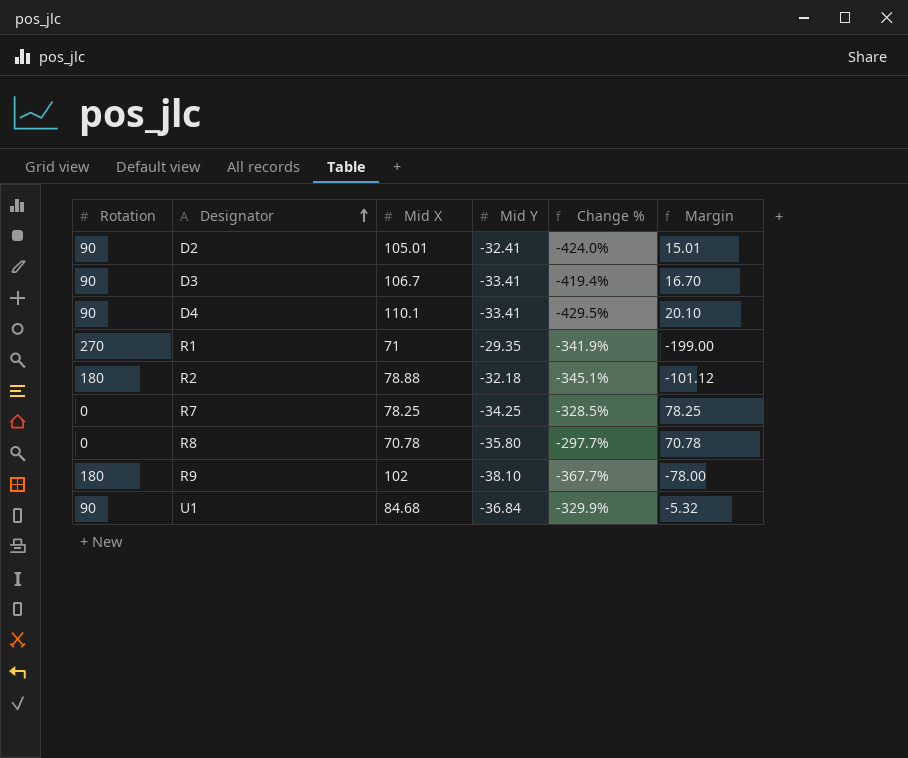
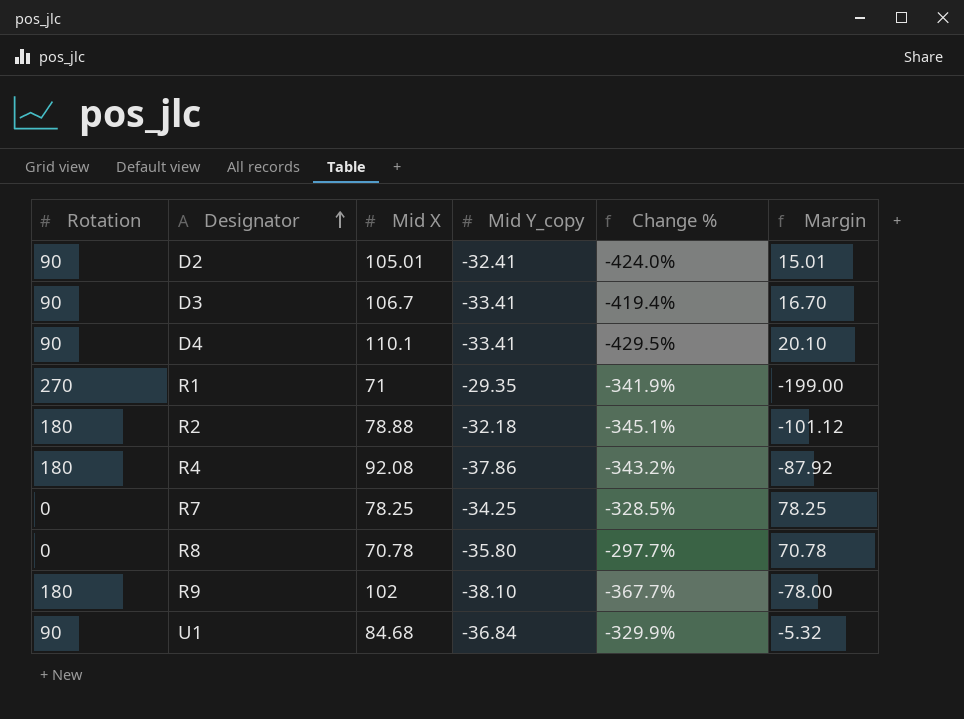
column name: Mid Y -> Mid Y_copy
row R4: none -> 180 | 92.08 | -37.86 | -343.2% | -87.92

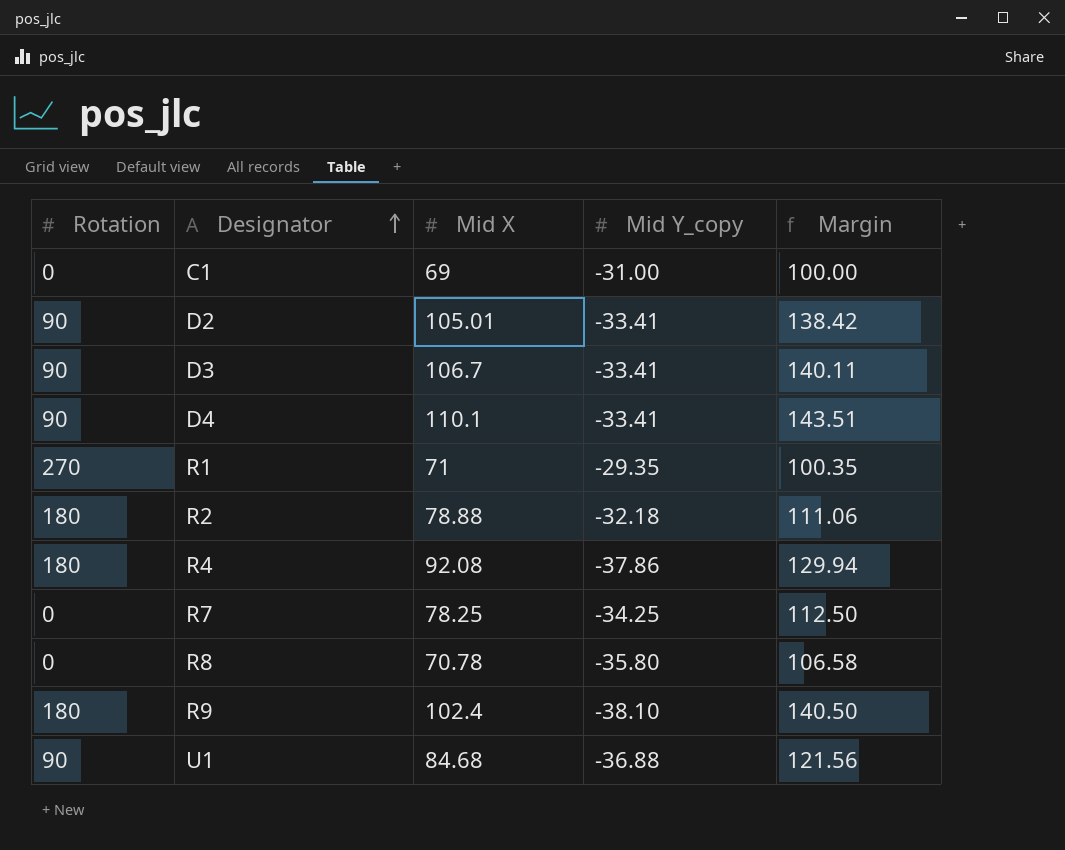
column Change % | formula: ([Mid X] - [Mid Y_copy]) / [Mid Y_copy] -> none
column Margin | formula: [Mid X] - [Rotation] -> [Mid X] - [Mid Y_copy]
row C1: none -> 0 | 69 | -31.00 | 100.00
D2 | Mid Y_copy: -32.41 -> -33.41
R9 | Mid X: 102 -> 102.4
U1 | Mid Y_copy: -36.84 -> -36.88

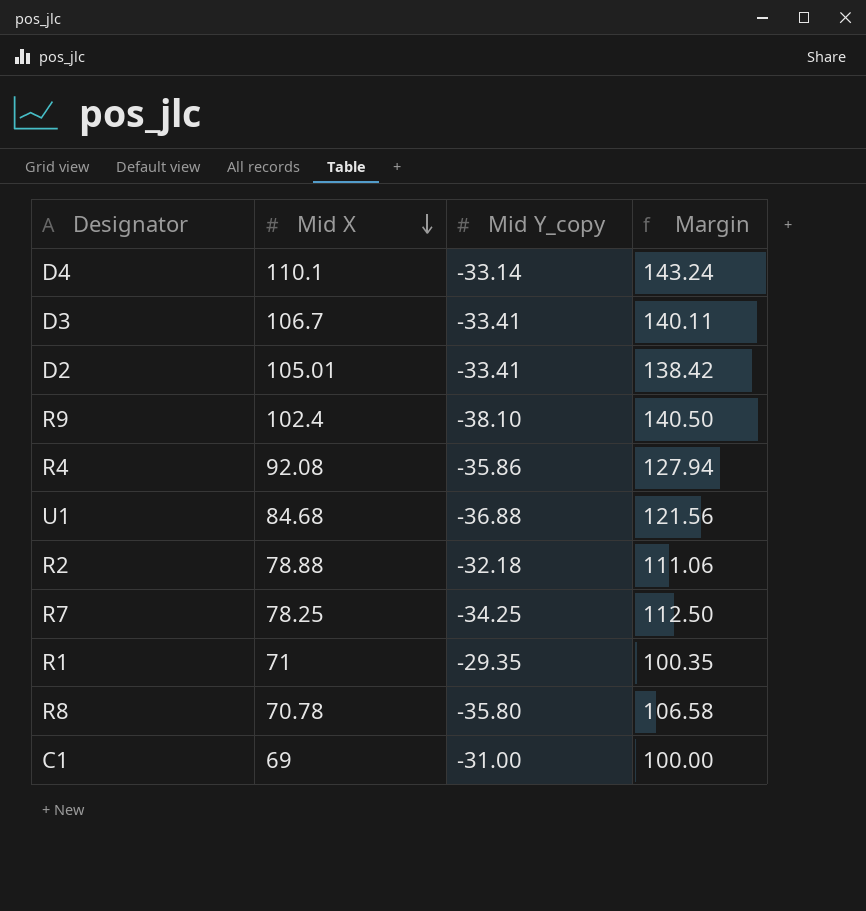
row order: Designator ascending -> Mid X descending
column Rotation | position: 1 -> none
D4 | Mid Y_copy: -33.41 -> -33.14
D4 | Margin: 143.51 -> 143.24
R4 | Mid Y_copy: -37.86 -> -35.86
R4 | Margin: 129.94 -> 127.94

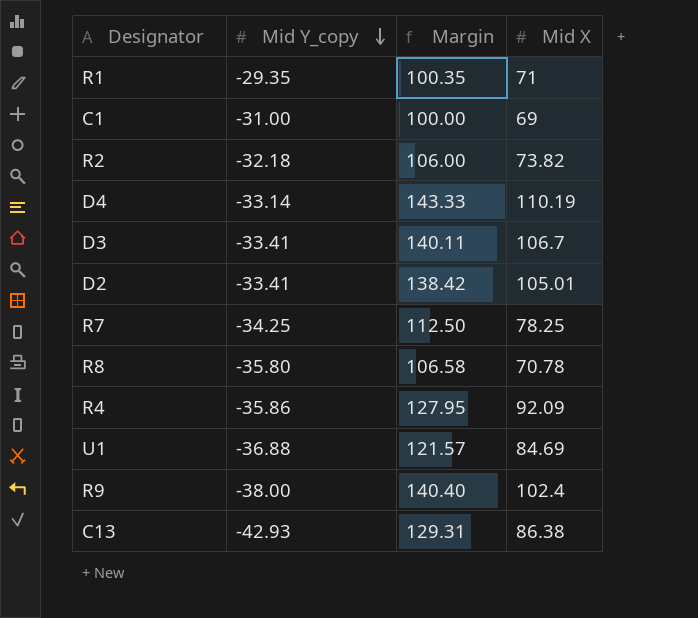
row order: Mid X descending -> Mid Y_copy descending
column Mid X | position: 2 -> 4
R2 | Margin: 111.06 -> 106.00
R2 | Mid X: 78.88 -> 73.82
D4 | Margin: 143.24 -> 143.33
D4 | Mid X: 110.1 -> 110.19
R4 | Margin: 127.94 -> 127.95
R4 | Mid X: 92.08 -> 92.09
U1 | Margin: 121.56 -> 121.57
U1 | Mid X: 84.68 -> 84.69
R9 | Mid Y_copy: -38.10 -> -38.00
R9 | Margin: 140.50 -> 140.40
row C13: none -> -42.93 | 129.31 | 86.38

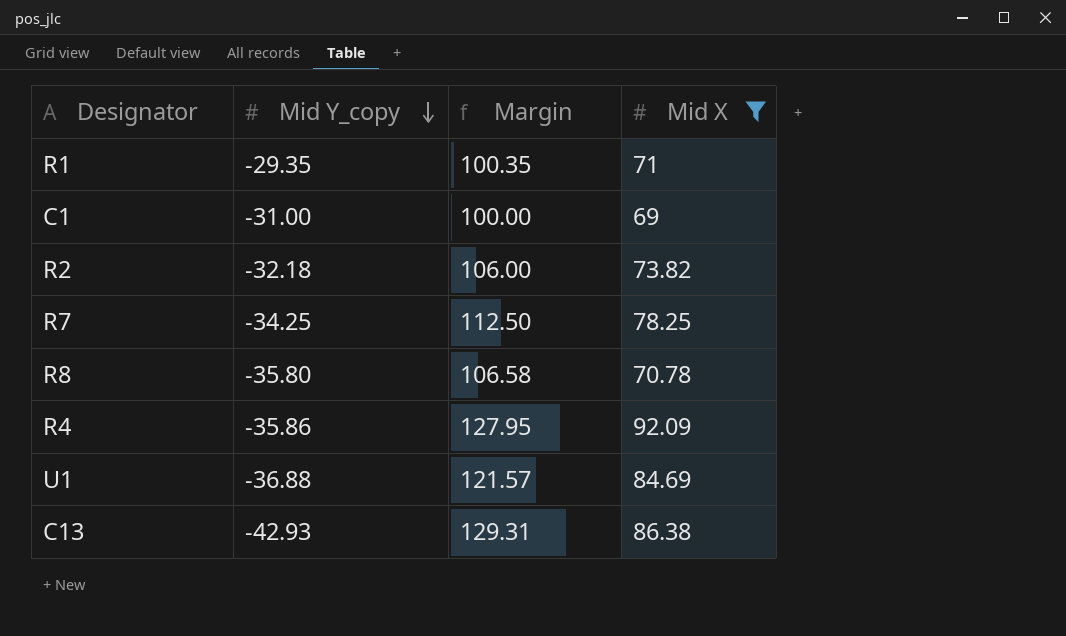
filter: none -> Mid X <= 92.09

